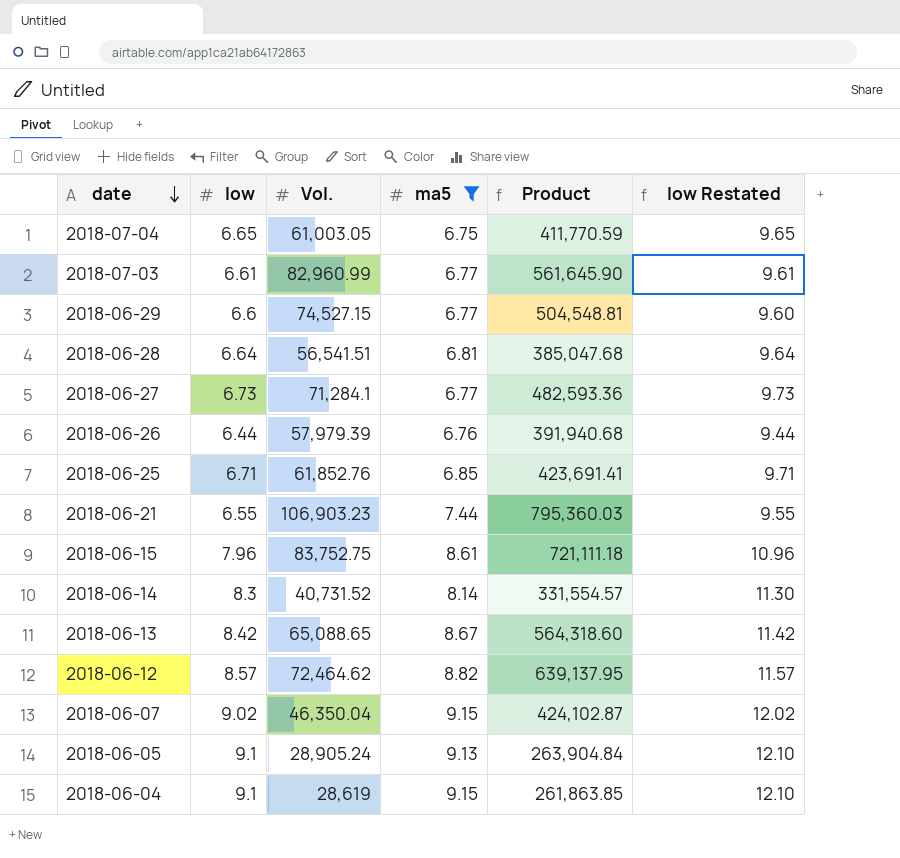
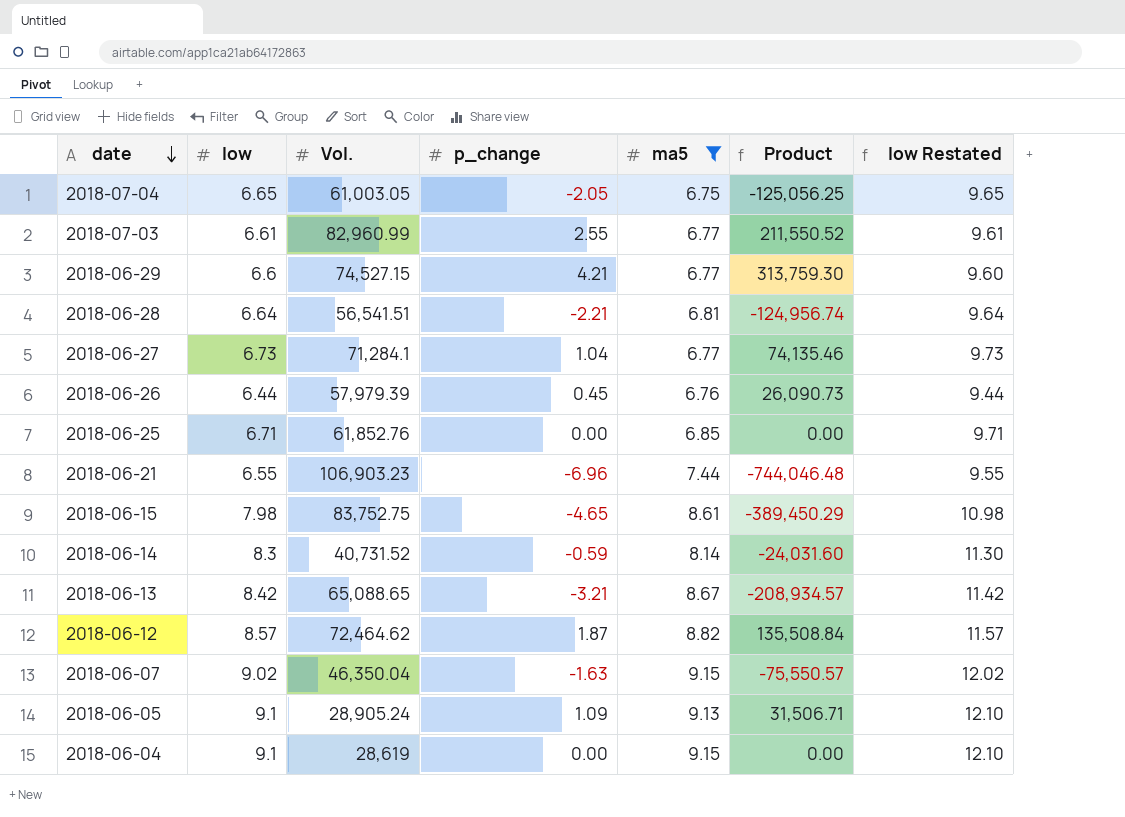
column p_change | position: none -> 4
column Product | formula: [Vol.] * [ma5] -> [Vol.] * [p_change]
2018-06-15 | low: 7.96 -> 7.98
2018-06-15 | low Restated: 10.96 -> 10.98

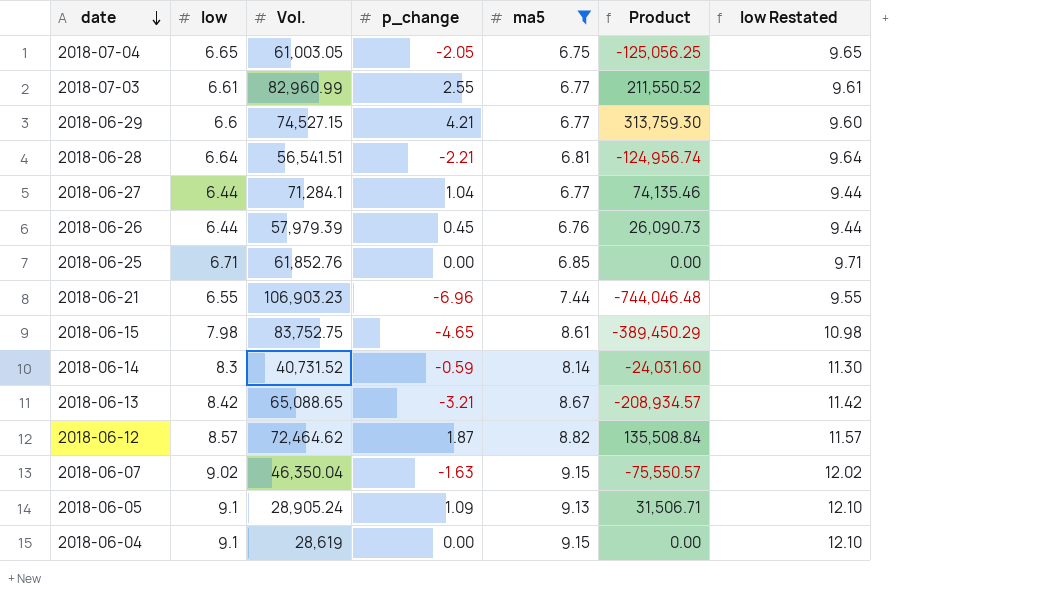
2018-06-27 | low: 6.73 -> 6.44
2018-06-27 | low Restated: 9.73 -> 9.44

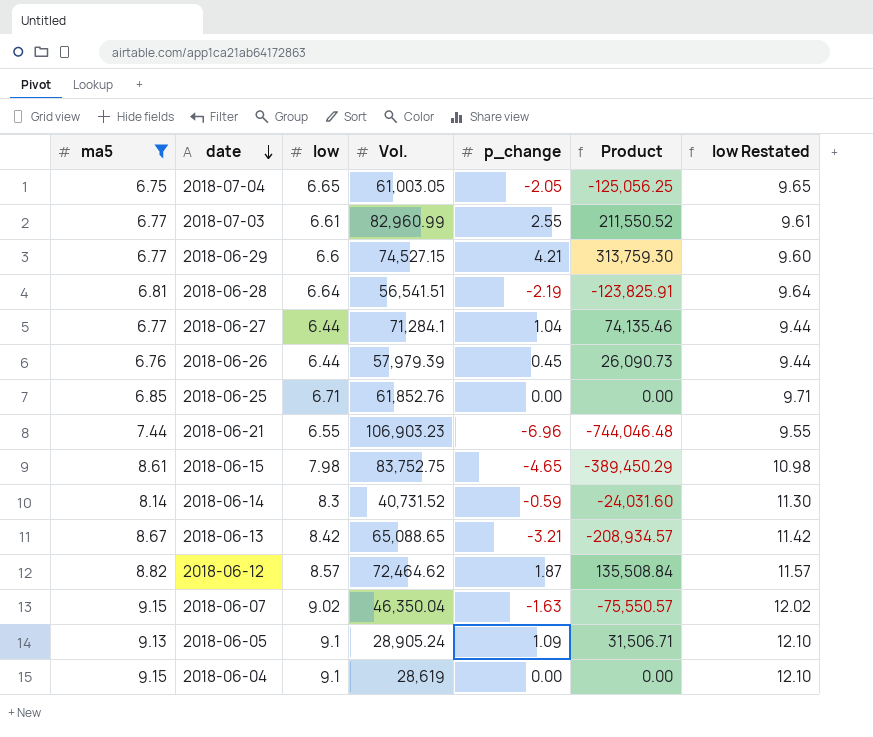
column ma5 | position: 5 -> 1
2018-06-28 | p_change: -2.21 -> -2.19
2018-06-28 | Product: -124,956.74 -> -123,825.91

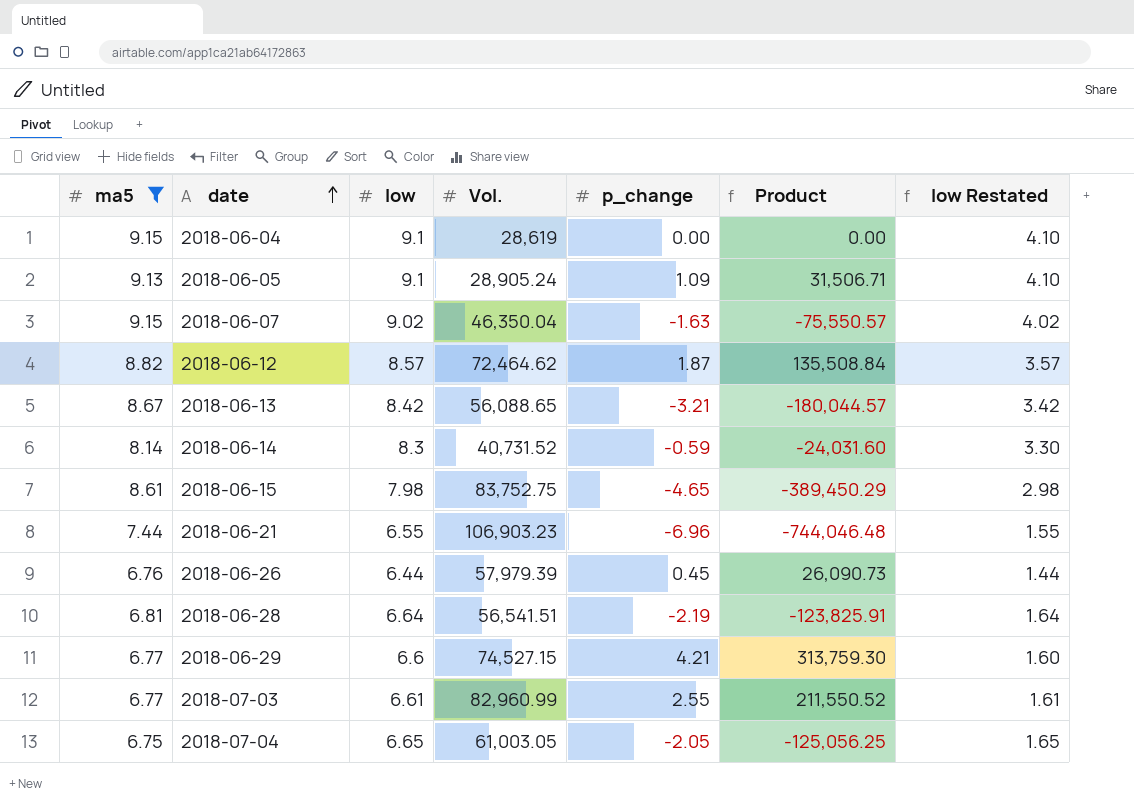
row order: date descending -> date ascending
column low Restated | formula: [low] + 3 -> [low] - 5
row 2018-06-27: 6.77 | 6.44 | 71,284.1 | 1.04 | 74,135.46 | 9.44 -> none
row 2018-06-25: 6.85 | 6.71 | 61,852.76 | 0.00 | 0.00 | 9.71 -> none
2018-06-13 | Vol.: 65,088.65 -> 56,088.65
2018-06-13 | Product: -208,934.57 -> -180,044.57

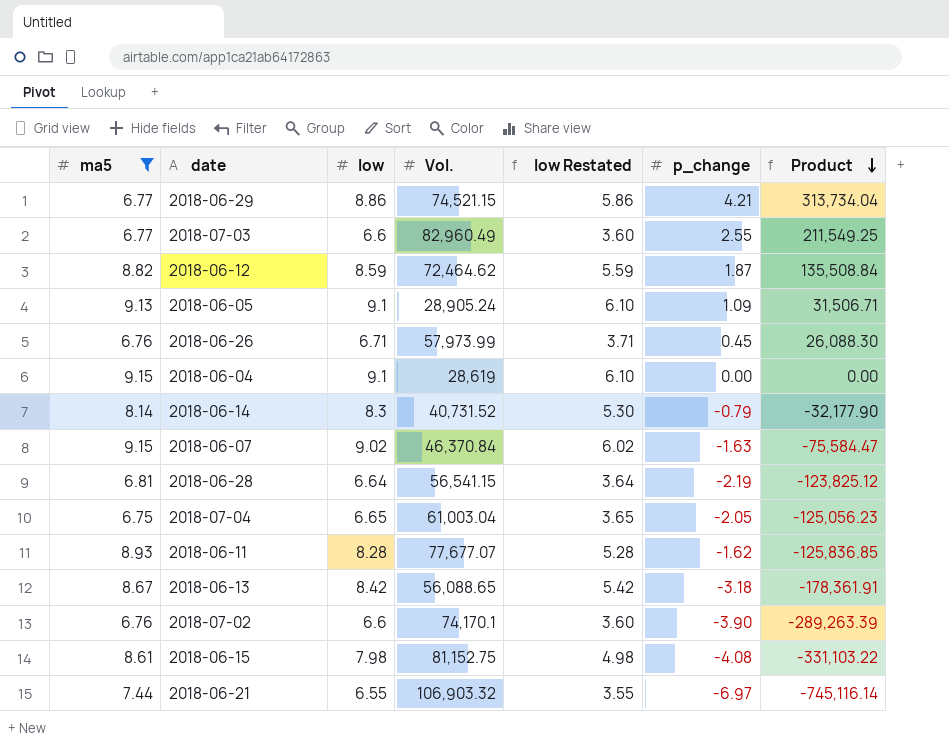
row order: date ascending -> Product descending
column low Restated | formula: [low] - 5 -> [low] - 3
column low Restated | position: 7 -> 5
2018-06-29 | low: 6.6 -> 8.86
2018-06-29 | Vol.: 74,527.15 -> 74,521.15
2018-06-29 | Product: 313,759.30 -> 313,734.04
2018-07-03 | low: 6.61 -> 6.6
2018-07-03 | Vol.: 82,960.99 -> 82,960.49
2018-07-03 | Product: 211,550.52 -> 211,549.25
2018-06-12 | low: 8.57 -> 8.59
2018-06-26 | low: 6.44 -> 6.71
2018-06-26 | Vol.: 57,979.39 -> 57,973.99
2018-06-26 | Product: 26,090.73 -> 26,088.30
2018-06-14 | p_change: -0.59 -> -0.79
2018-06-14 | Product: -24,031.60 -> -32,177.90
2018-06-07 | Vol.: 46,350.04 -> 46,370.84
2018-06-07 | Product: -75,550.57 -> -75,584.47
2018-06-28 | Vol.: 56,541.51 -> 56,541.15
2018-06-28 | Product: -123,825.91 -> -123,825.12
2018-07-04 | Vol.: 61,003.05 -> 61,003.04
2018-07-04 | Product: -125,056.25 -> -125,056.23
row 2018-06-11: none -> 8.93 | 8.28 | 77,677.07 | 5.28 | -1.62 | -125,836.85
2018-06-13 | p_change: -3.21 -> -3.18
2018-06-13 | Product: -180,044.57 -> -178,361.91
row 2018-07-02: none -> 6.76 | 6.6 | 74,170.1 | 3.60 | -3.90 | -289,263.39
2018-06-15 | Vol.: 83,752.75 -> 81,152.75
2018-06-15 | p_change: -4.65 -> -4.08
2018-06-15 | Product: -389,450.29 -> -331,103.22
2018-06-21 | Vol.: 106,903.23 -> 106,903.32
2018-06-21 | p_change: -6.96 -> -6.97
2018-06-21 | Product: -744,046.48 -> -745,116.14

